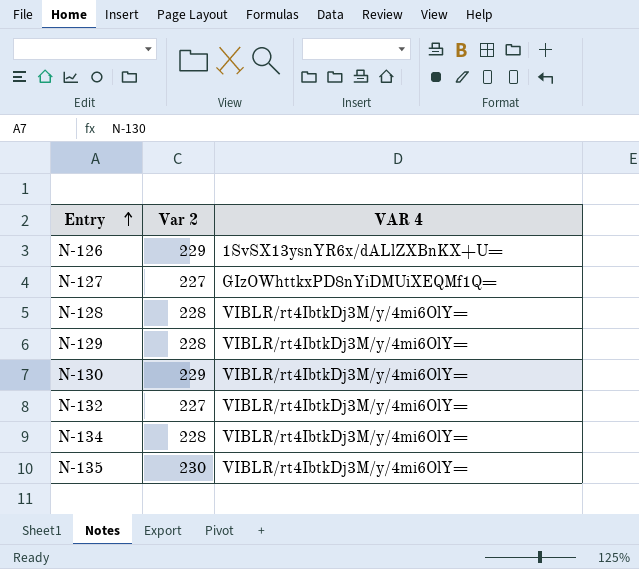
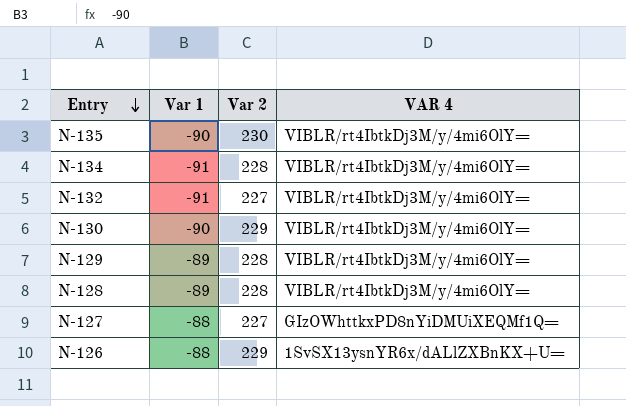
row order: Entry ascending -> Entry descending
column Var 1 | position: none -> 2

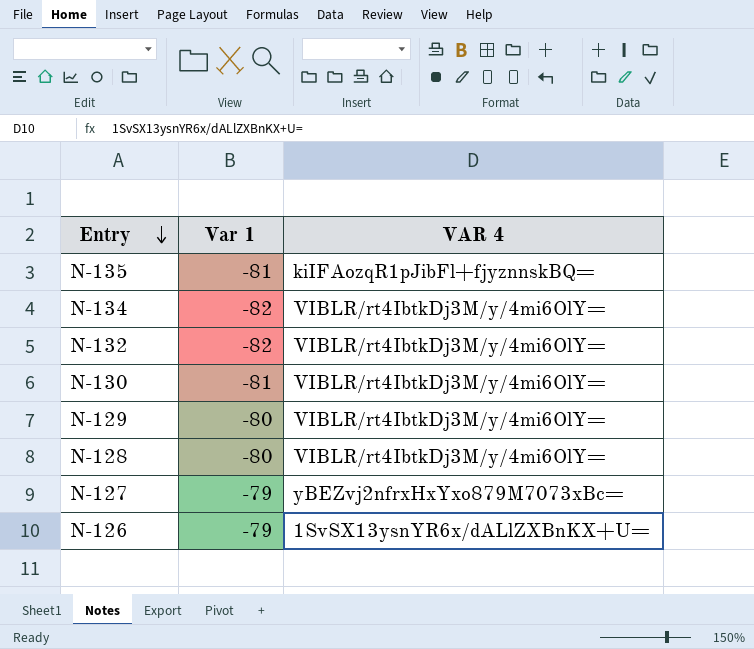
column Var 2 | position: 3 -> none
N-135 | Var 1: -90 -> -81
N-135 | VAR 4: VIBLR/rt4IbtkDj3M/y/4mi6OlY= -> kiIFAozqR1pJibFl+fjyznnskBQ=
N-134 | Var 1: -91 -> -82
N-132 | Var 1: -91 -> -82
N-130 | Var 1: -90 -> -81
N-129 | Var 1: -89 -> -80
N-128 | Var 1: -89 -> -80
N-127 | Var 1: -88 -> -79
N-127 | VAR 4: GIzOWhttkxPD8nYiDMUiXEQMf1Q= -> yBEZvj2nfrxHxYxo879M7073xBc=
N-126 | Var 1: -88 -> -79

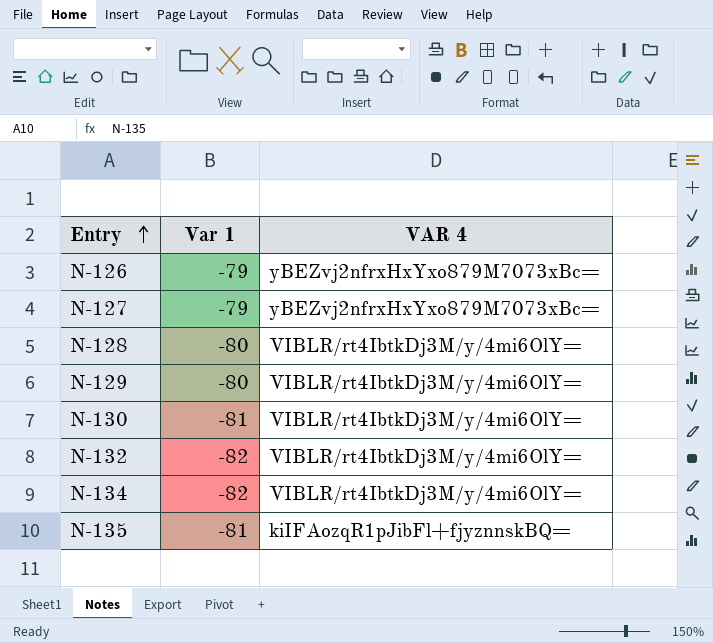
row order: Entry descending -> Entry ascending
N-126 | VAR 4: 1SvSX13ysnYR6x/dALlZXBnKX+U= -> yBEZvj2nfrxHxYxo879M7073xBc=

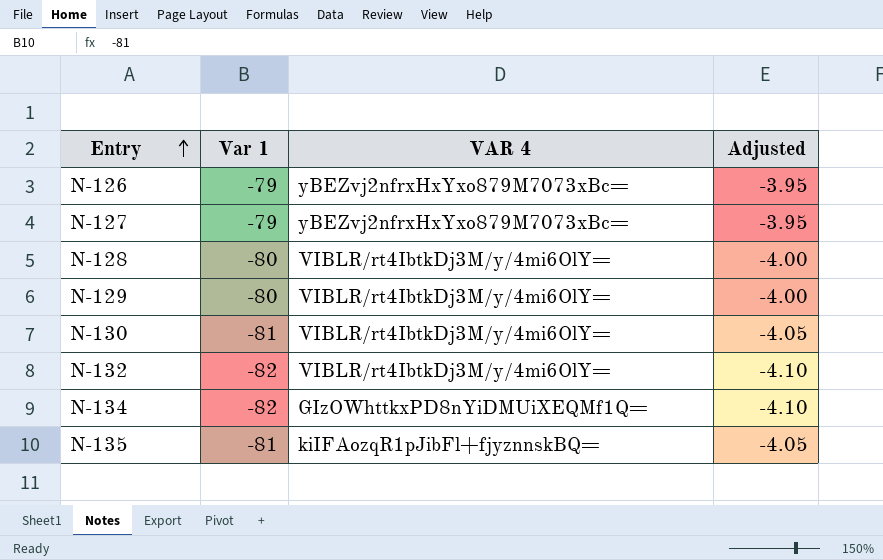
column Adjusted | formula: none -> [Var 1] * 0.05
N-134 | VAR 4: VIBLR/rt4IbtkDj3M/y/4mi6OlY= -> GIzOWhttkxPD8nYiDMUiXEQMf1Q=

